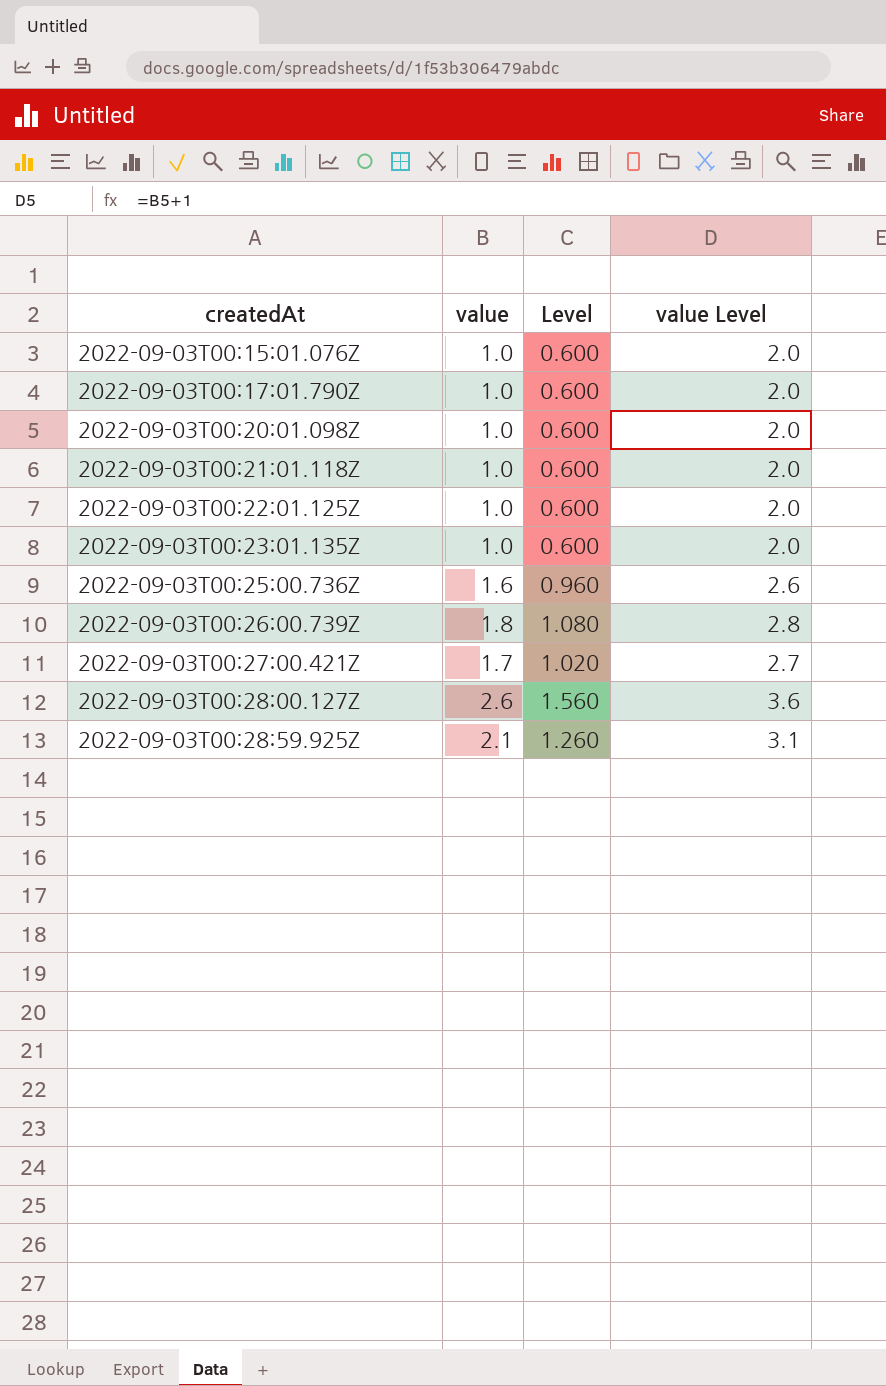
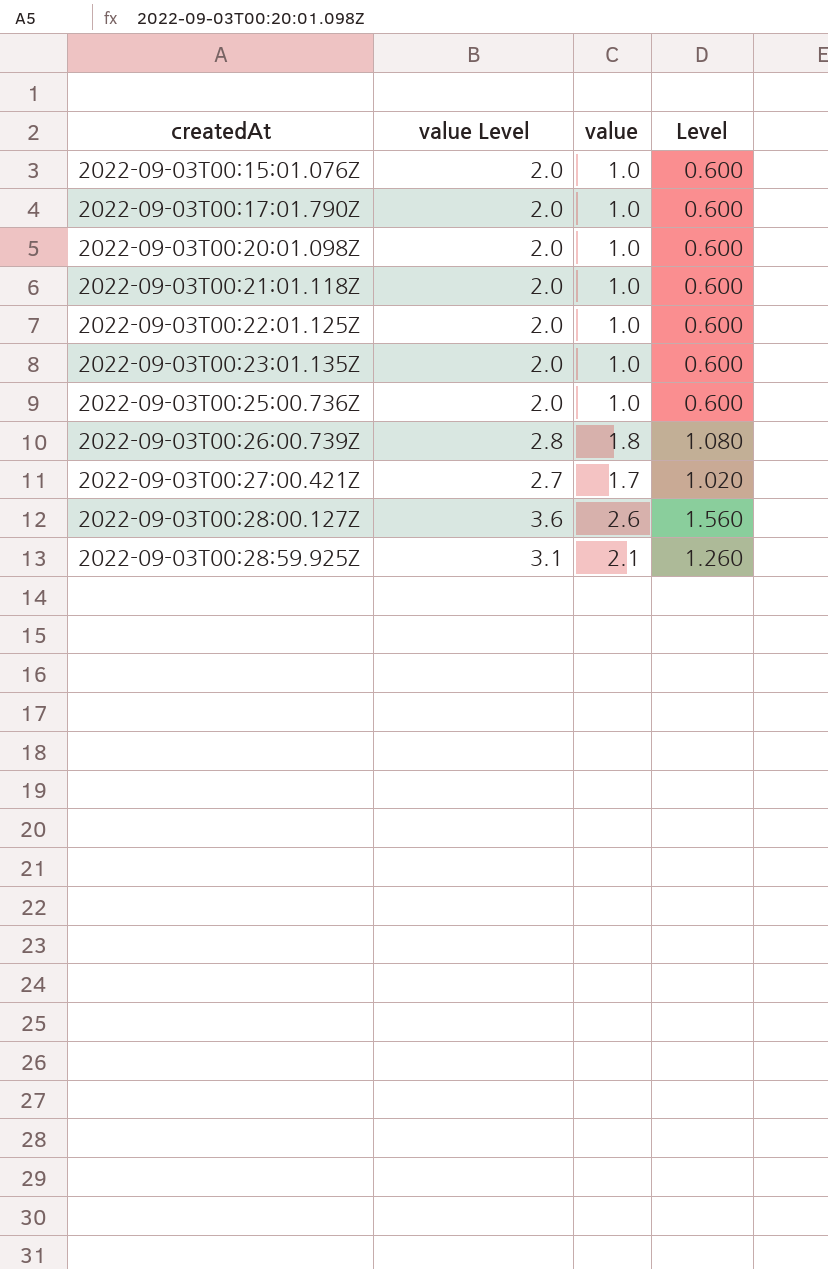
column value Level | position: 4 -> 2
2022-09-03T00:25:00.736Z | value Level: 2.6 -> 2.0
2022-09-03T00:25:00.736Z | value: 1.6 -> 1.0
2022-09-03T00:25:00.736Z | Level: 0.960 -> 0.600

